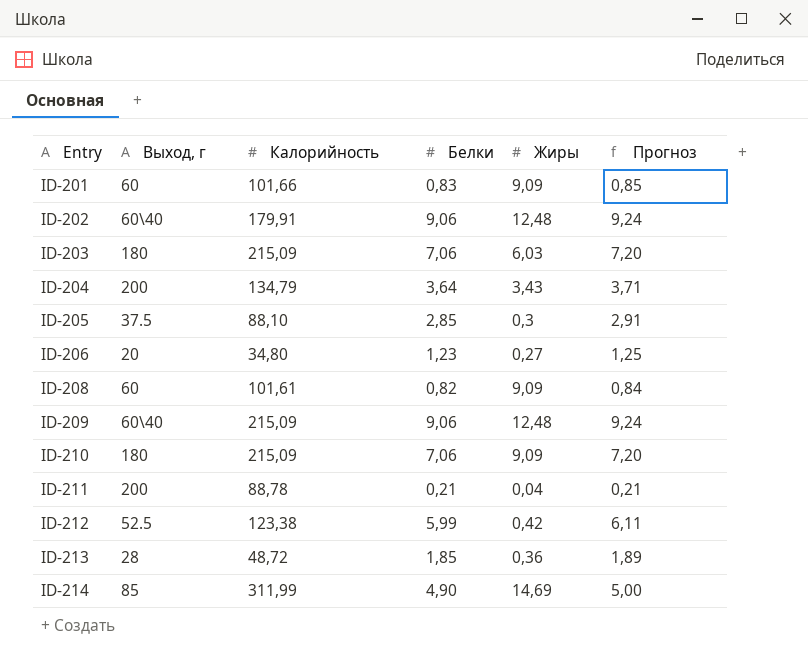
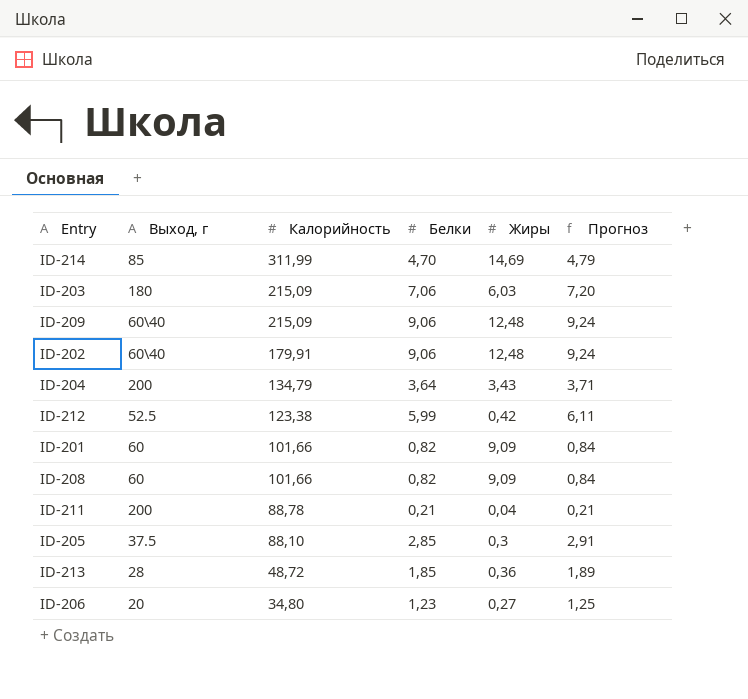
row order: Entry ascending -> Калорийность descending
row ID-210: 180 | 215,09 | 7,06 | 9,09 | 7,20 -> none
ID-214 | Белки: 4,90 -> 4,70
ID-214 | Прогноз: 5,00 -> 4,79
ID-201 | Белки: 0,83 -> 0,82
ID-201 | Прогноз: 0,85 -> 0,84
ID-208 | Калорийность: 101,61 -> 101,66

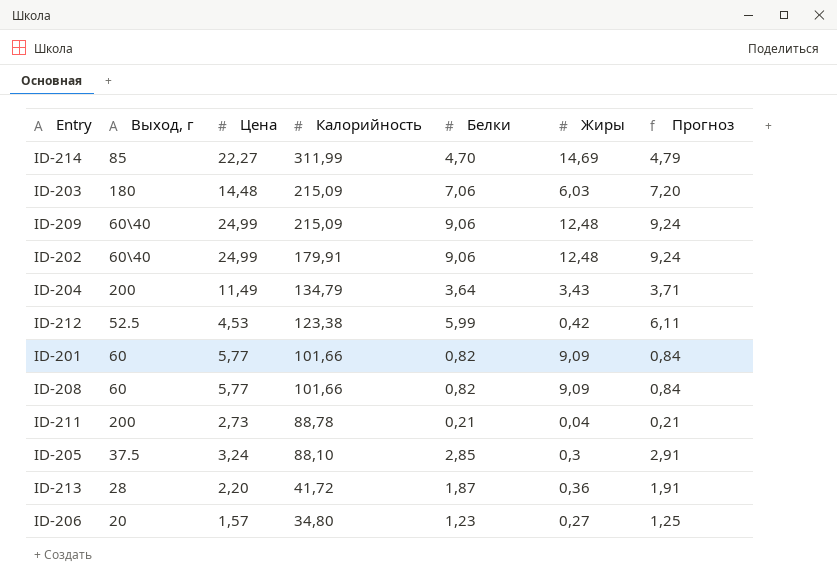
column Цена | position: none -> 3
ID-213 | Калорийность: 48,72 -> 41,72
ID-213 | Белки: 1,85 -> 1,87
ID-213 | Прогноз: 1,89 -> 1,91

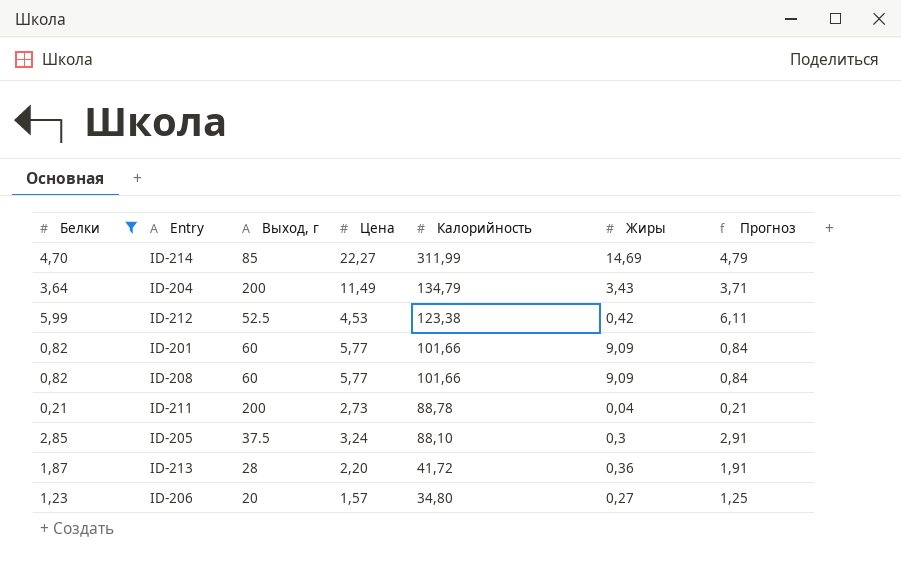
filter: none -> Белки <= 5,99
column Белки | position: 5 -> 1

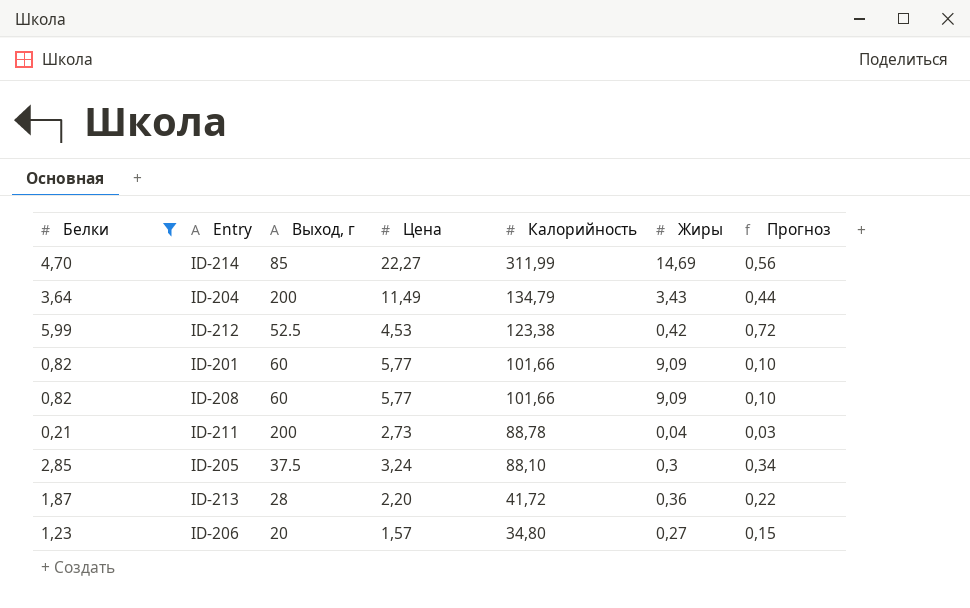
column Прогноз | formula: [Белки] * 1,02 -> [Белки] * 0,12

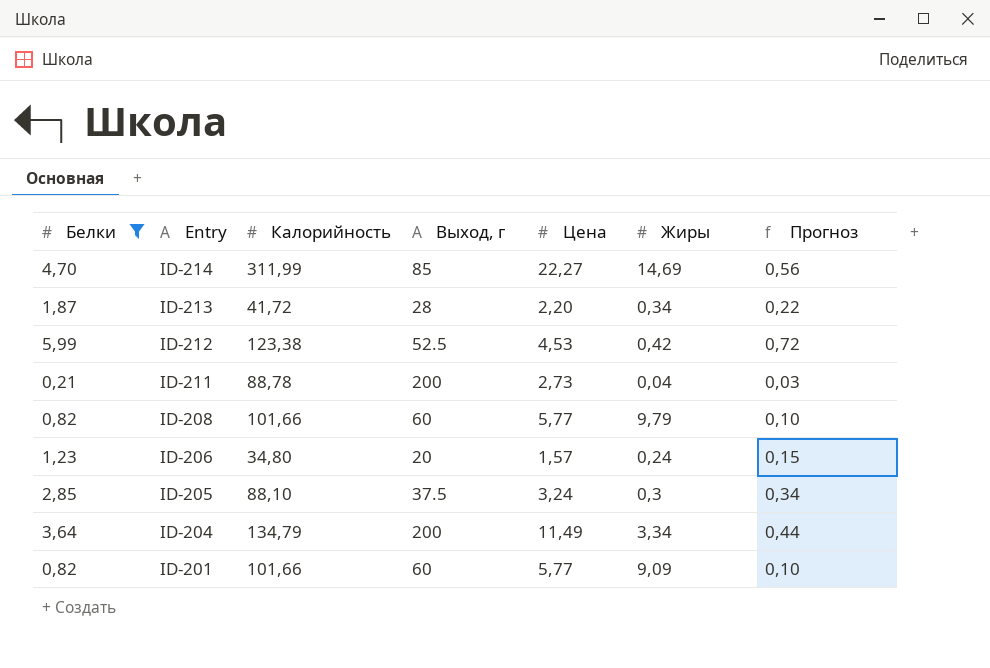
row order: Калорийность descending -> Entry descending
column Калорийность | position: 5 -> 3
ID-213 | Жиры: 0,36 -> 0,34
ID-208 | Жиры: 9,09 -> 9,79
ID-206 | Жиры: 0,27 -> 0,24
ID-204 | Жиры: 3,43 -> 3,34

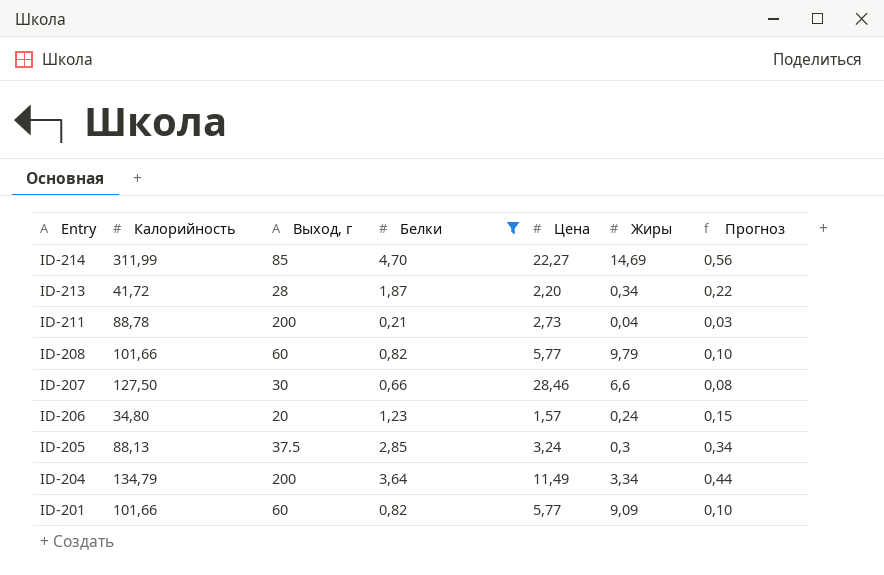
column Белки | position: 1 -> 4
row ID-212: 5,99 | 123,38 | 52.5 | 4,53 | 0,42 | 0,72 -> none
row ID-207: none -> 127,50 | 30 | 0,66 | 28,46 | 6,6 | 0,08
ID-205 | Калорийность: 88,10 -> 88,13

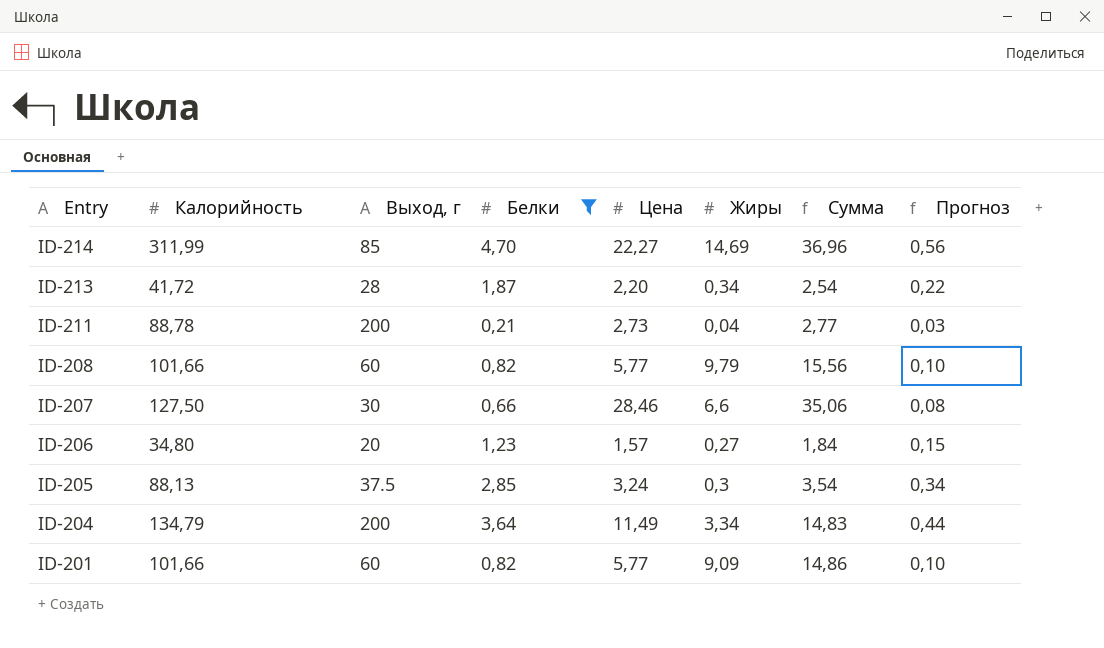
column Сумма | formula: none -> [Цена] + [Жиры]
ID-206 | Жиры: 0,24 -> 0,27

